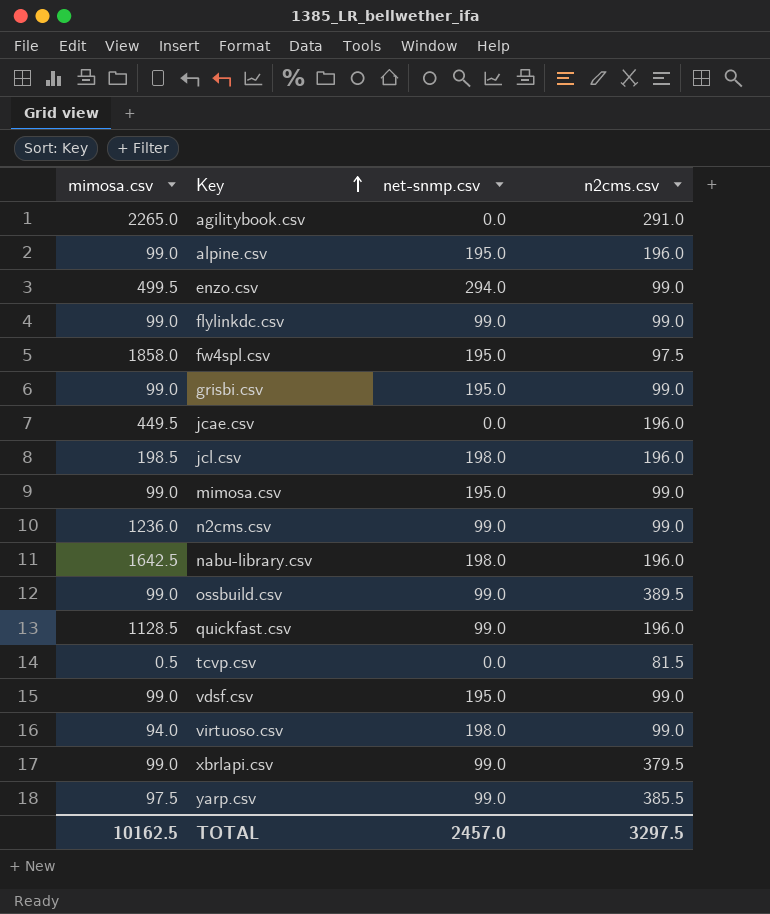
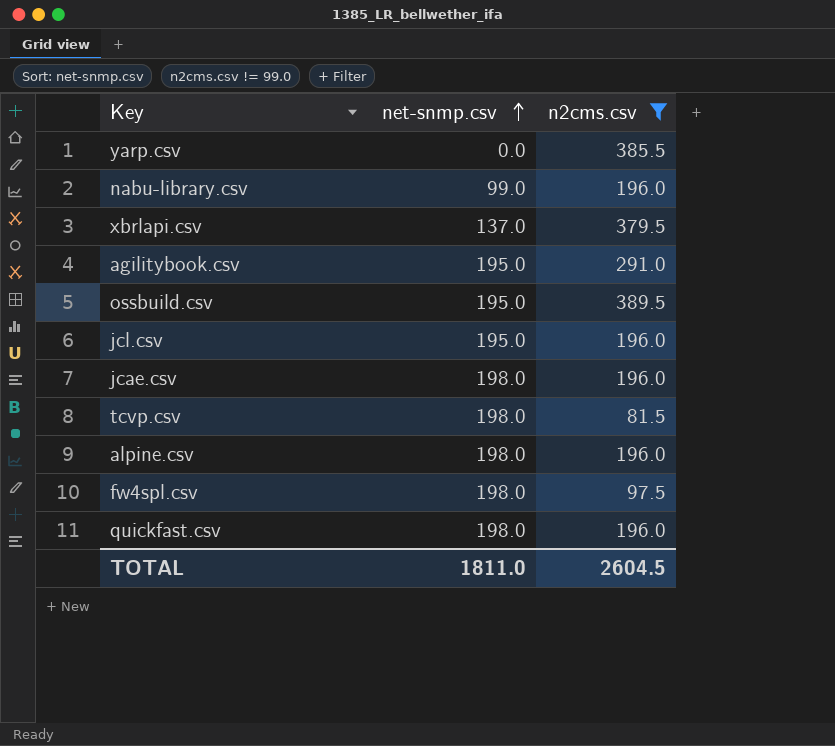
filter: none -> n2cms.csv != 99.0
row order: Key ascending -> net-snmp.csv ascending
column mimosa.csv | position: 1 -> none
yarp.csv | net-snmp.csv: 99.0 -> 0.0
nabu-library.csv | net-snmp.csv: 198.0 -> 99.0
xbrlapi.csv | net-snmp.csv: 99.0 -> 137.0
agilitybook.csv | net-snmp.csv: 0.0 -> 195.0
ossbuild.csv | net-snmp.csv: 99.0 -> 195.0
jcl.csv | net-snmp.csv: 198.0 -> 195.0
jcae.csv | net-snmp.csv: 0.0 -> 198.0
tcvp.csv | net-snmp.csv: 0.0 -> 198.0
alpine.csv | net-snmp.csv: 195.0 -> 198.0
fw4spl.csv | net-snmp.csv: 195.0 -> 198.0
quickfast.csv | net-snmp.csv: 99.0 -> 198.0
TOTAL | net-snmp.csv: 2457.0 -> 1811.0
TOTAL | n2cms.csv: 3297.5 -> 2604.5

